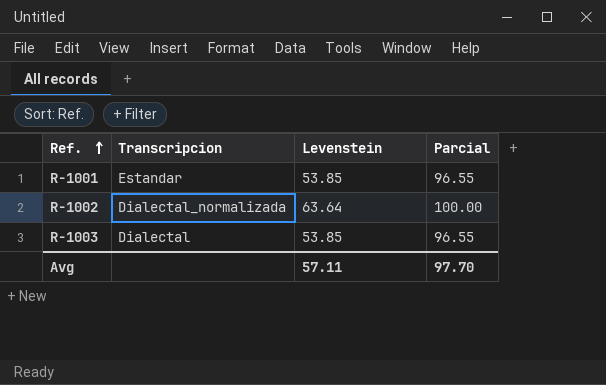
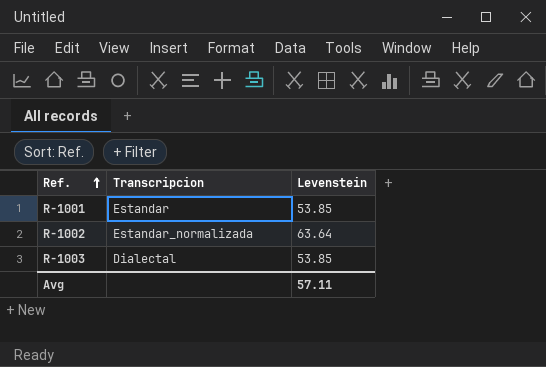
column Parcial | position: 4 -> none
R-1002 | Transcripcion: Dialectal_normalizada -> Estandar_normalizada

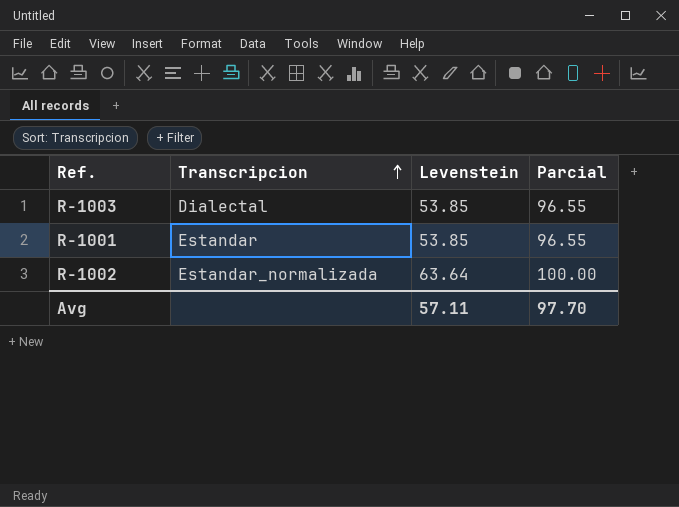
row order: Ref. ascending -> Transcripcion ascending
column Parcial | position: none -> 4

